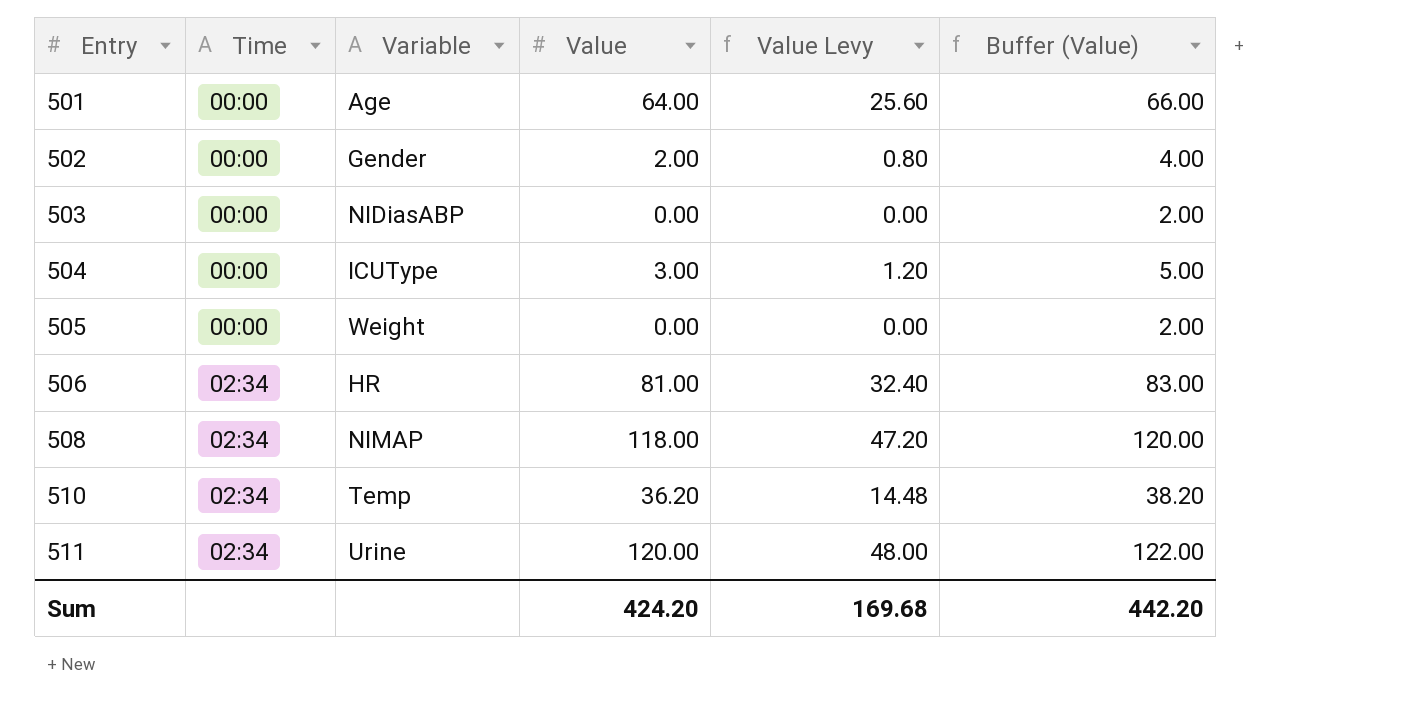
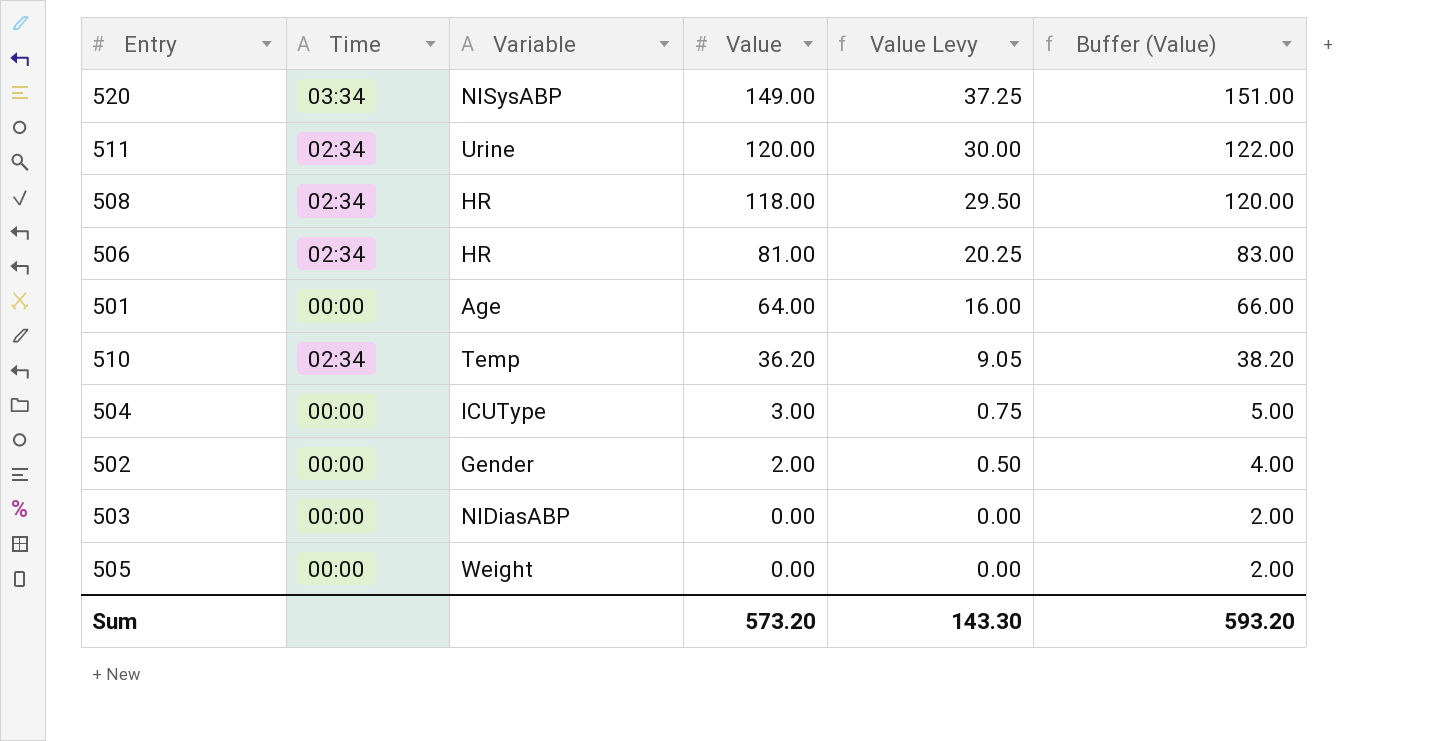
row order: Entry ascending -> Value descending
column Value Levy | formula: [Value] * 0.4 -> [Value] * 0.25
row 520: none -> 03:34 | NISysABP | 149.00 | 37.25 | 151.00
508 | Variable: NIMAP -> HR
Sum | Value: 424.20 -> 573.20
Sum | Value Levy: 169.68 -> 143.30
Sum | Buffer (Value): 442.20 -> 593.20

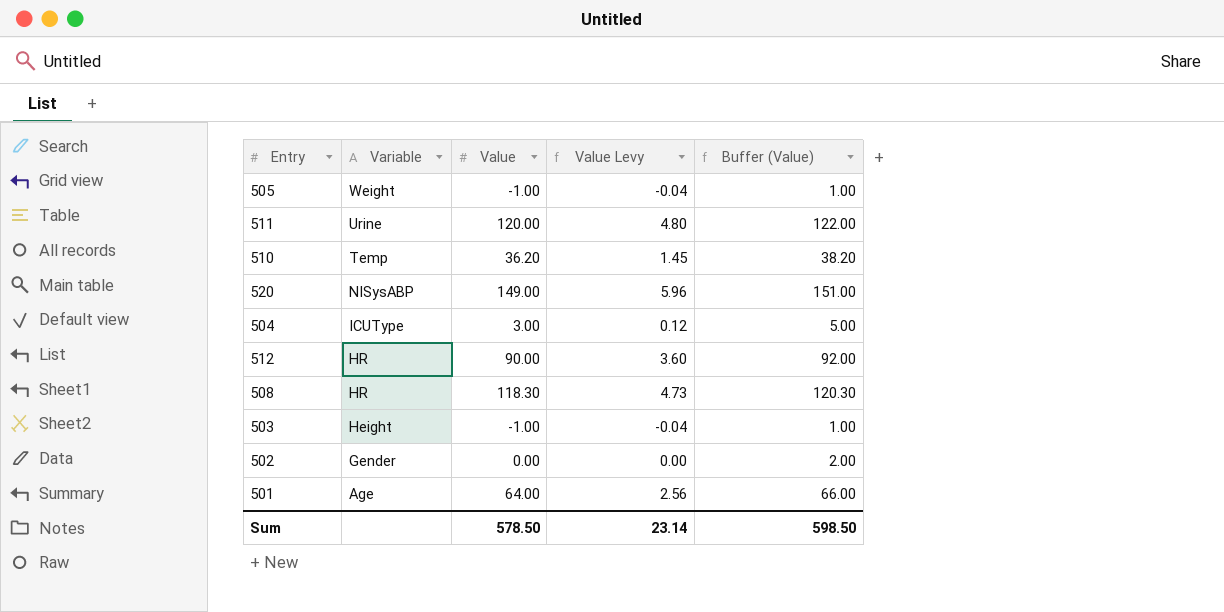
row order: Value descending -> Variable descending
column Time | position: 2 -> none
column Value Levy | formula: [Value] * 0.25 -> [Value] * 0.04
row 506: 02:34 | HR | 81.00 | 20.25 | 83.00 -> none
505 | Value: 0.00 -> -1.00
505 | Buffer (Value): 2.00 -> 1.00
row 512: none -> HR | 90.00 | 3.60 | 92.00
508 | Value: 118.00 -> 118.30
508 | Buffer (Value): 120.00 -> 120.30
503 | Variable: NIDiasABP -> Height
503 | Value: 0.00 -> -1.00
503 | Buffer (Value): 2.00 -> 1.00
502 | Value: 2.00 -> 0.00
502 | Buffer (Value): 4.00 -> 2.00
Sum | Value: 573.20 -> 578.50
Sum | Value Levy: 143.30 -> 23.14
Sum | Buffer (Value): 593.20 -> 598.50

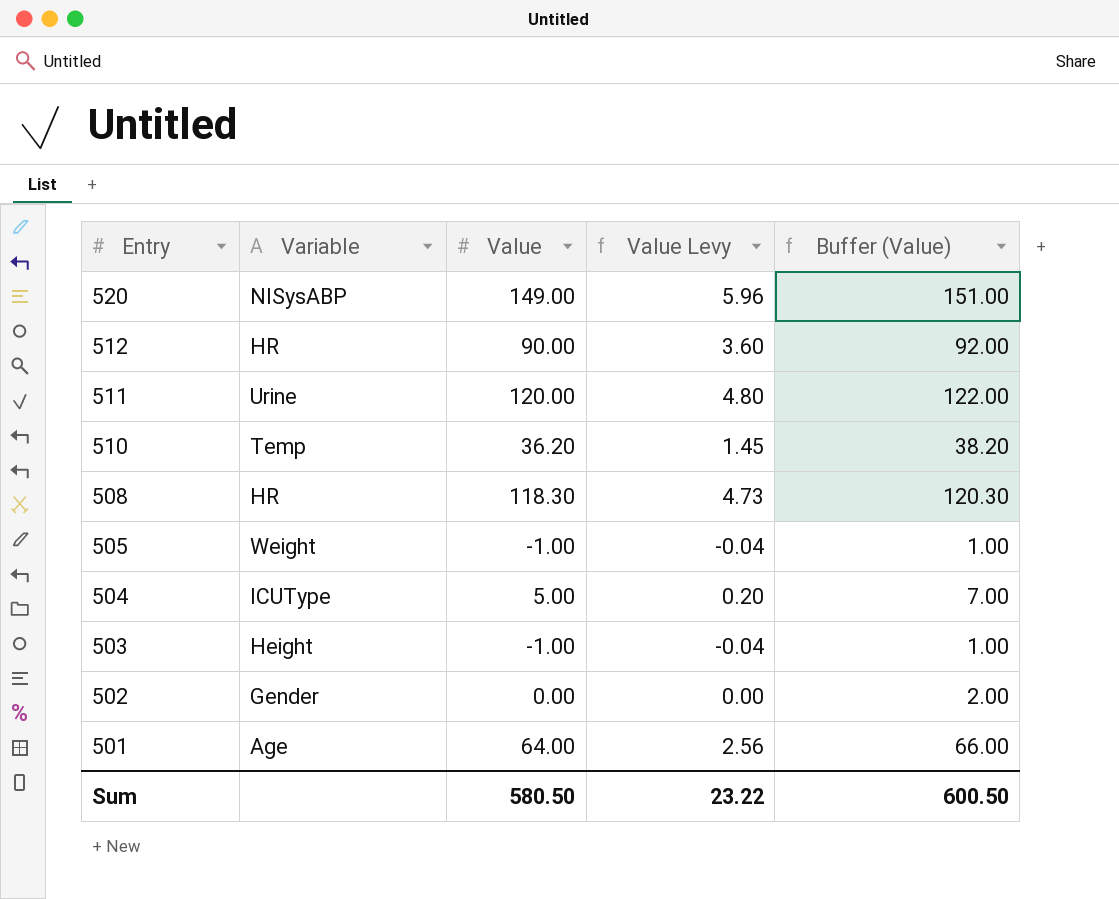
row order: Variable descending -> Entry descending
504 | Value: 3.00 -> 5.00
504 | Value Levy: 0.12 -> 0.20
504 | Buffer (Value): 5.00 -> 7.00
Sum | Value: 578.50 -> 580.50
Sum | Value Levy: 23.14 -> 23.22
Sum | Buffer (Value): 598.50 -> 600.50

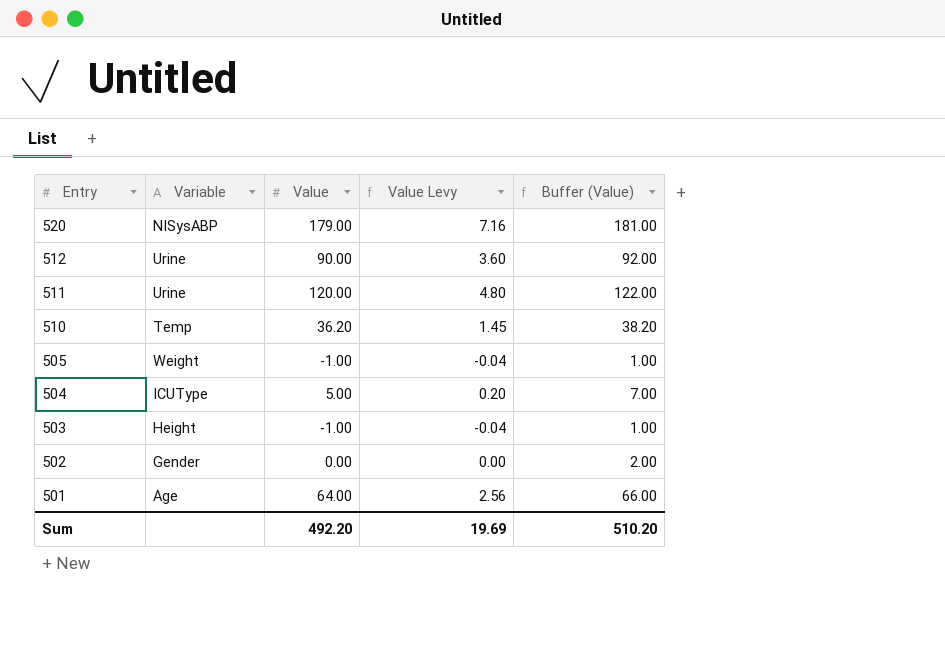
row 508: HR | 118.30 | 4.73 | 120.30 -> none
520 | Value: 149.00 -> 179.00
520 | Value Levy: 5.96 -> 7.16
520 | Buffer (Value): 151.00 -> 181.00
512 | Variable: HR -> Urine
Sum | Value: 580.50 -> 492.20
Sum | Value Levy: 23.22 -> 19.69
Sum | Buffer (Value): 600.50 -> 510.20

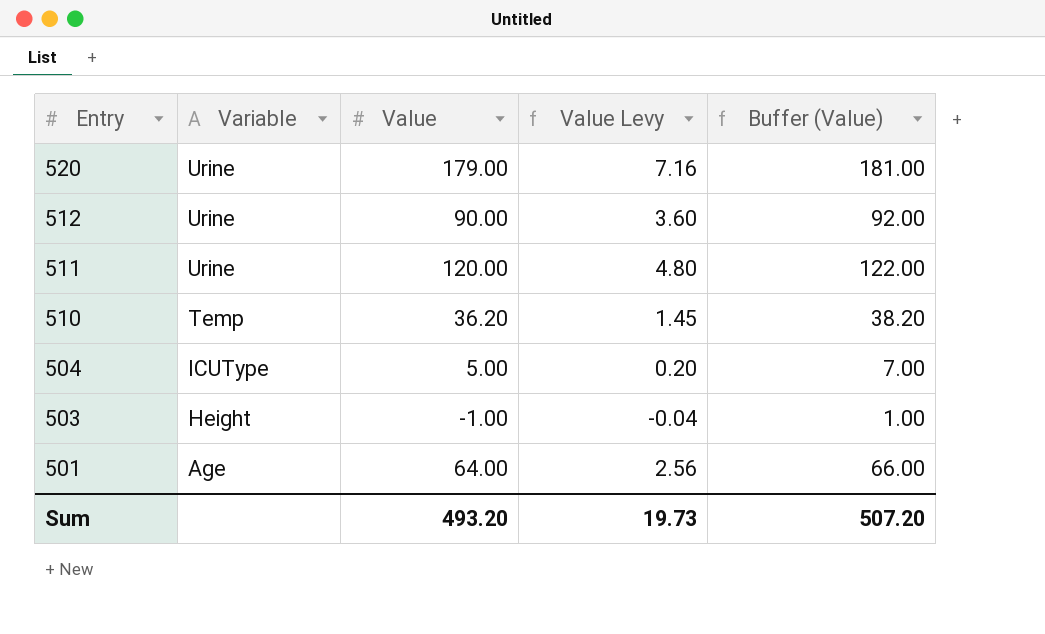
row 505: Weight | -1.00 | -0.04 | 1.00 -> none
row 502: Gender | 0.00 | 0.00 | 2.00 -> none
520 | Variable: NISysABP -> Urine
Sum | Value: 492.20 -> 493.20
Sum | Value Levy: 19.69 -> 19.73
Sum | Buffer (Value): 510.20 -> 507.20

